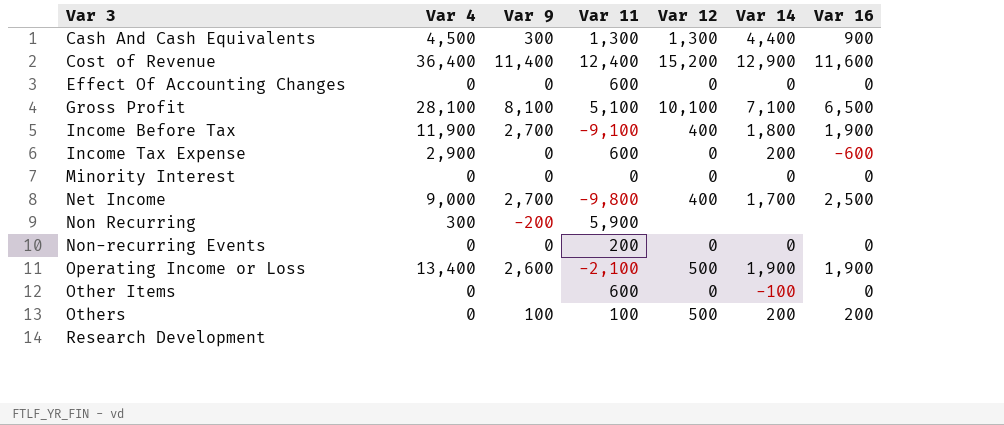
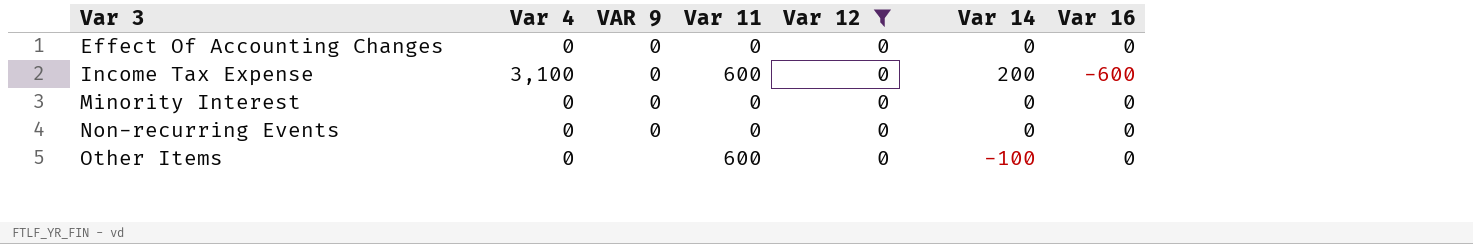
filter: none -> Var 12 = 0
column name: Var 9 -> VAR 9
Effect Of Accounting Changes | Var 11: 600 -> 0
Income Tax Expense | Var 4: 2,900 -> 3,100
Non-recurring Events | Var 11: 200 -> 0

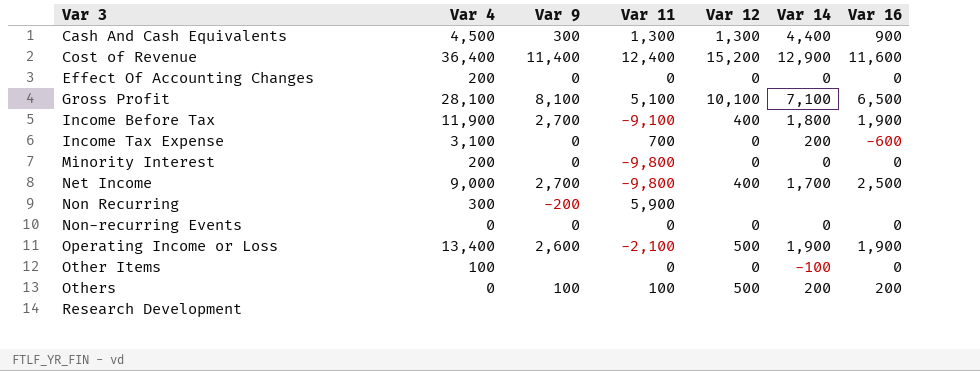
filter: Var 12 = 0 -> none
column name: VAR 9 -> Var 9
Effect Of Accounting Changes | Var 4: 0 -> 200
Income Tax Expense | Var 11: 600 -> 700
Minority Interest | Var 4: 0 -> 200
Minority Interest | Var 11: 0 -> -9,800
Other Items | Var 4: 0 -> 100
Other Items | Var 11: 600 -> 0

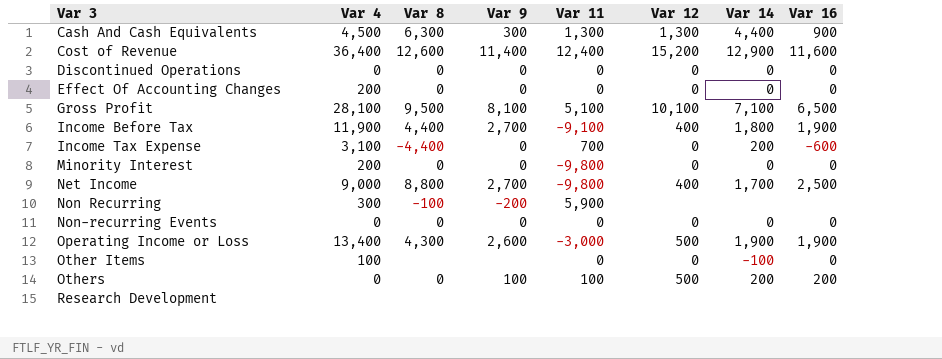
column Var 8 | position: none -> 3
row Discontinued Operations: none -> 0 | 0 | 0 | 0 | 0 | 0 | 0
Operating Income or Loss | Var 11: -2,100 -> -3,000

